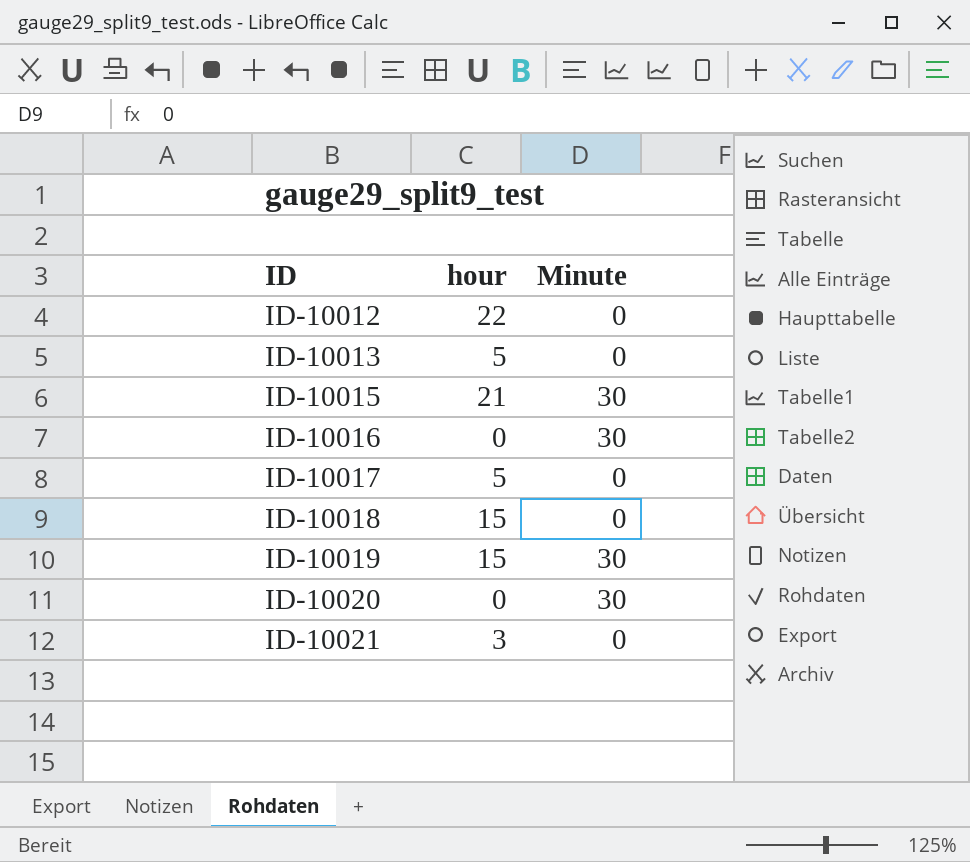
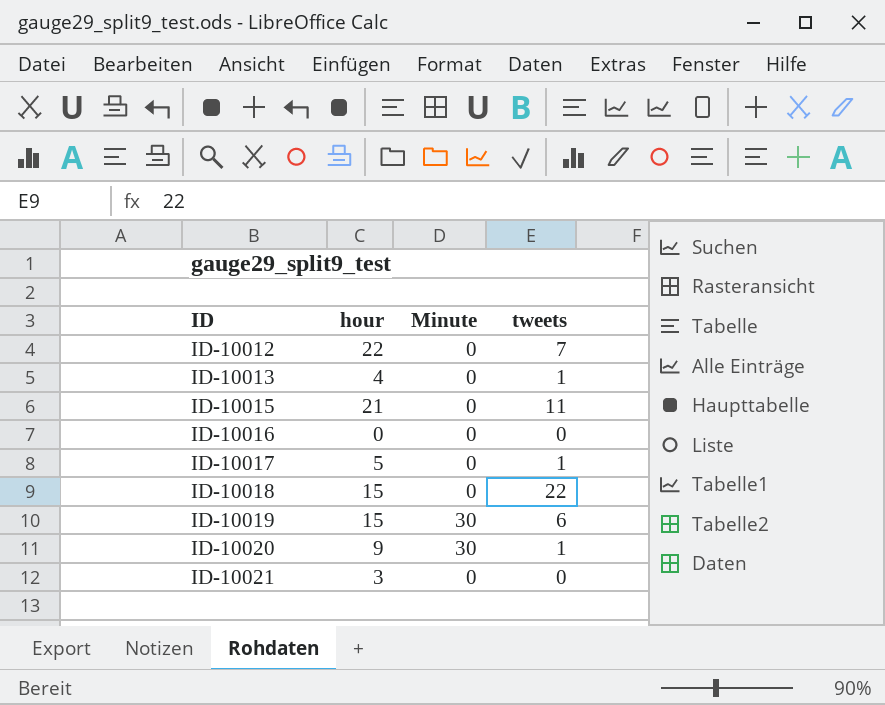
column tweets | position: none -> 4
ID-10013 | hour: 5 -> 4
ID-10015 | Minute: 30 -> 0
ID-10016 | Minute: 30 -> 0
ID-10020 | hour: 0 -> 9

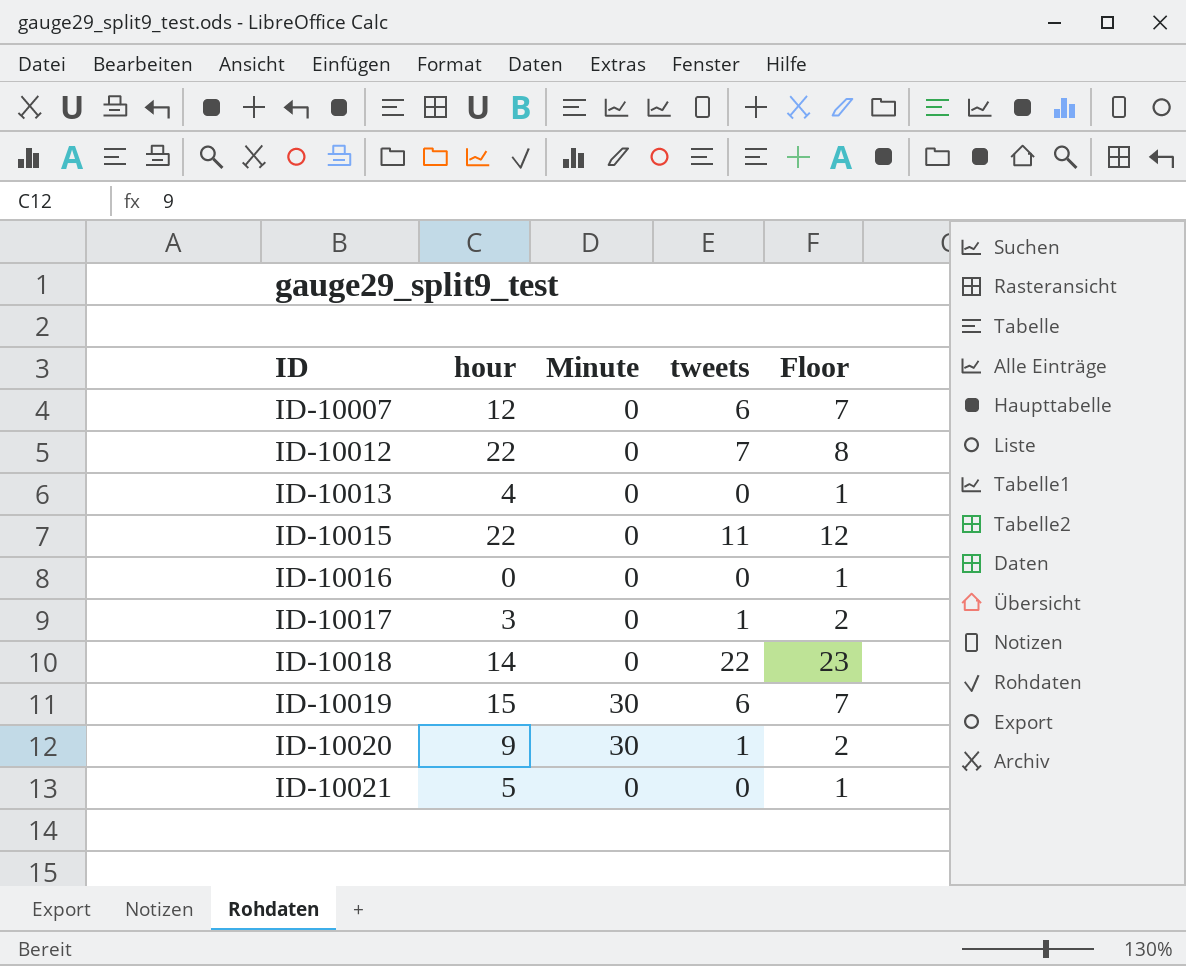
column Floor | formula: none -> [tweets] + 1
row ID-10007: none -> 12 | 0 | 6 | 7
ID-10013 | tweets: 1 -> 0
ID-10015 | hour: 21 -> 22
ID-10017 | hour: 5 -> 3
ID-10018 | hour: 15 -> 14
ID-10021 | hour: 3 -> 5

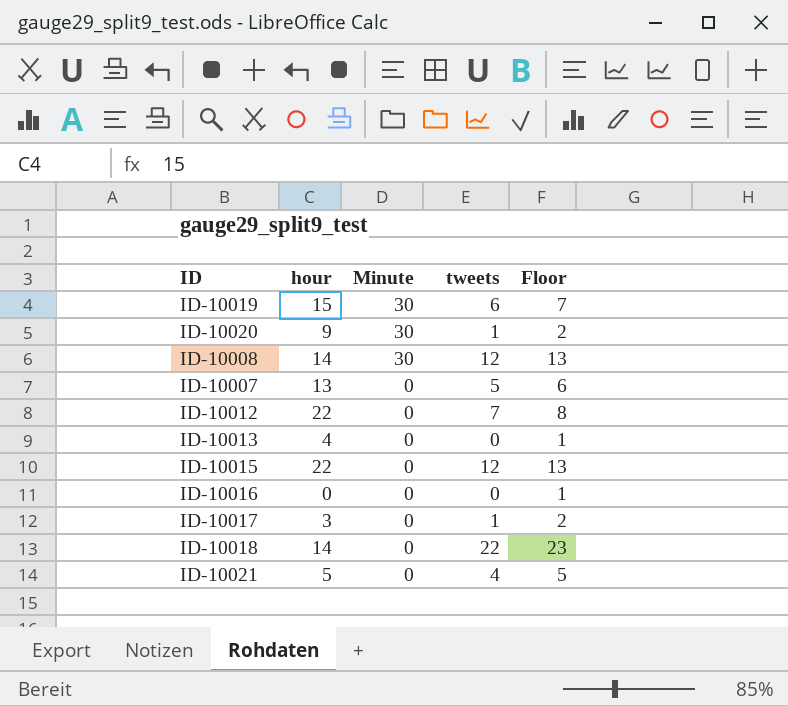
row order: ID ascending -> Minute descending
row ID-10008: none -> 14 | 30 | 12 | 13
ID-10007 | hour: 12 -> 13
ID-10007 | tweets: 6 -> 5
ID-10007 | Floor: 7 -> 6
ID-10015 | tweets: 11 -> 12
ID-10015 | Floor: 12 -> 13
ID-10021 | tweets: 0 -> 4
ID-10021 | Floor: 1 -> 5

